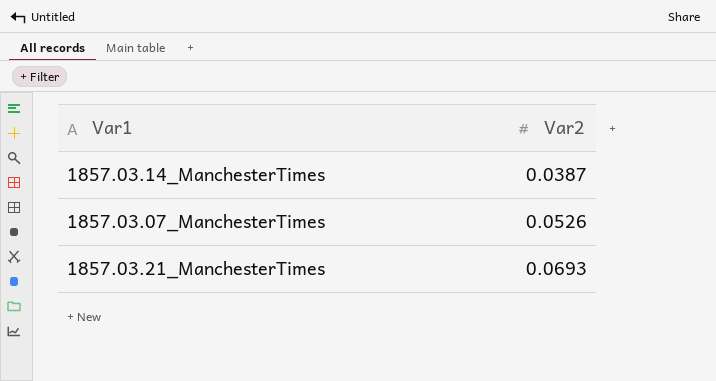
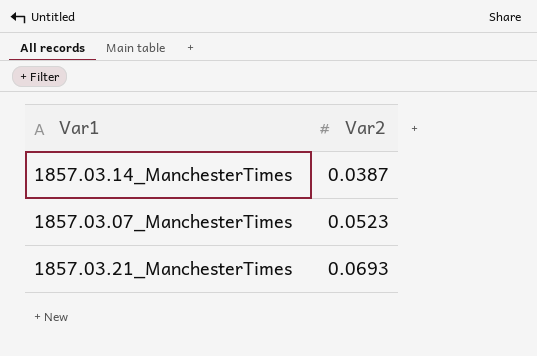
1857.03.07_ManchesterTimes | Var2: 0.0526 -> 0.0523

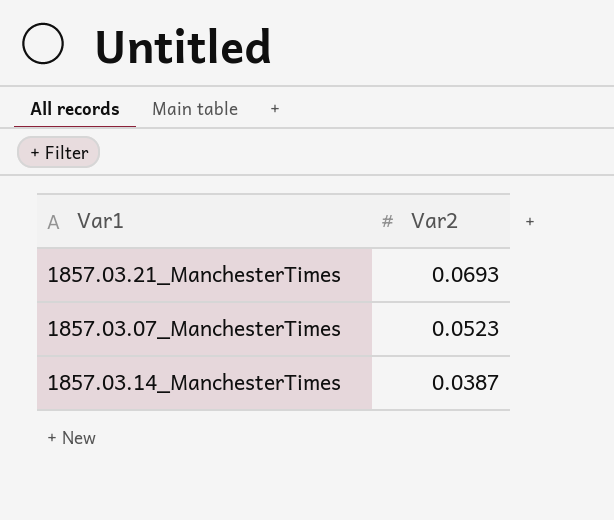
row order: Var2 ascending -> Var2 descending

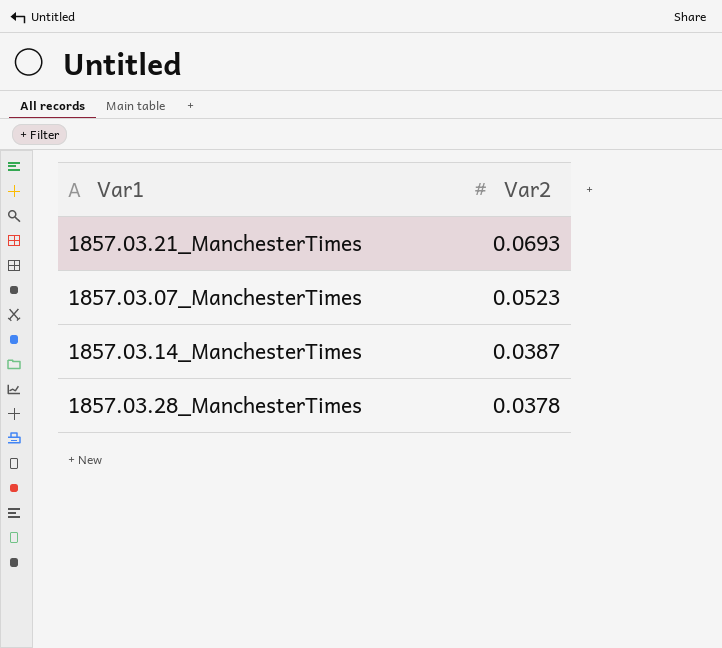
row 1857.03.28_ManchesterTimes: none -> 0.0378

